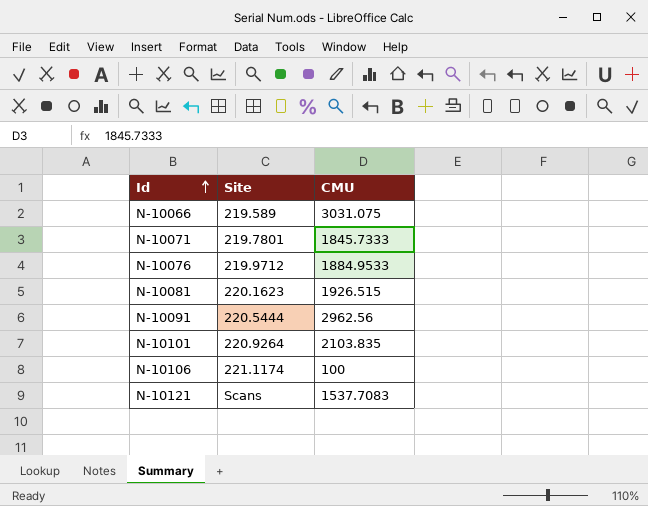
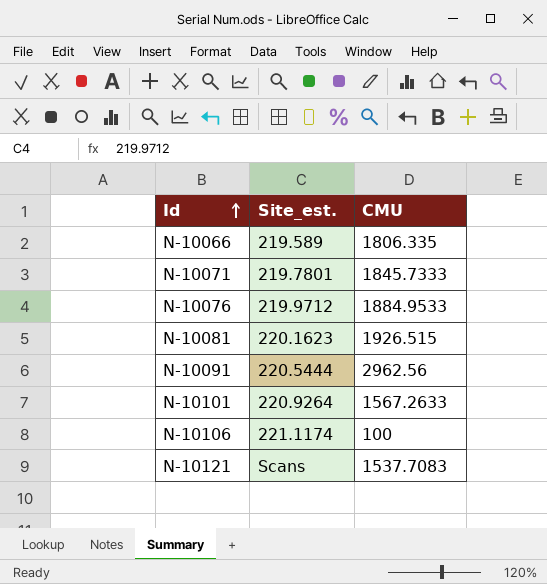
column name: Site -> Site_est.
N-10066 | CMU: 3031.075 -> 1806.335
N-10101 | CMU: 2103.835 -> 1567.2633

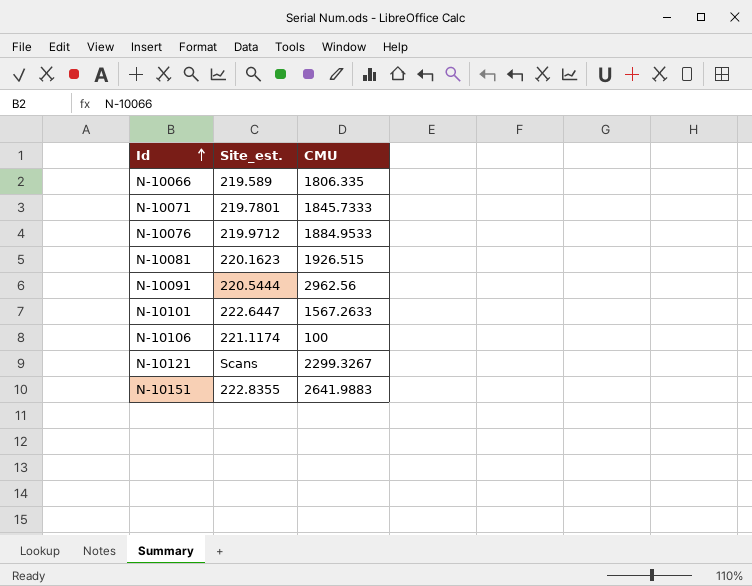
N-10101 | Site_est.: 220.9264 -> 222.6447
N-10121 | CMU: 1537.7083 -> 2299.3267
row N-10151: none -> 222.8355 | 2641.9883

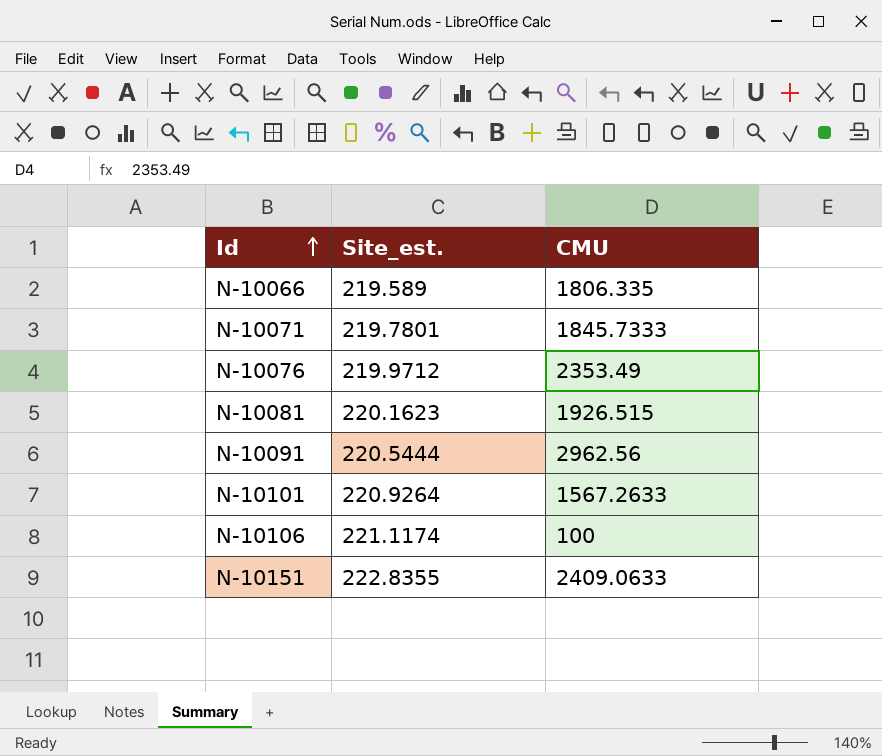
row N-10121: Scans | 2299.3267 -> none
N-10076 | CMU: 1884.9533 -> 2353.49
N-10101 | Site_est.: 222.6447 -> 220.9264
N-10151 | CMU: 2641.9883 -> 2409.0633

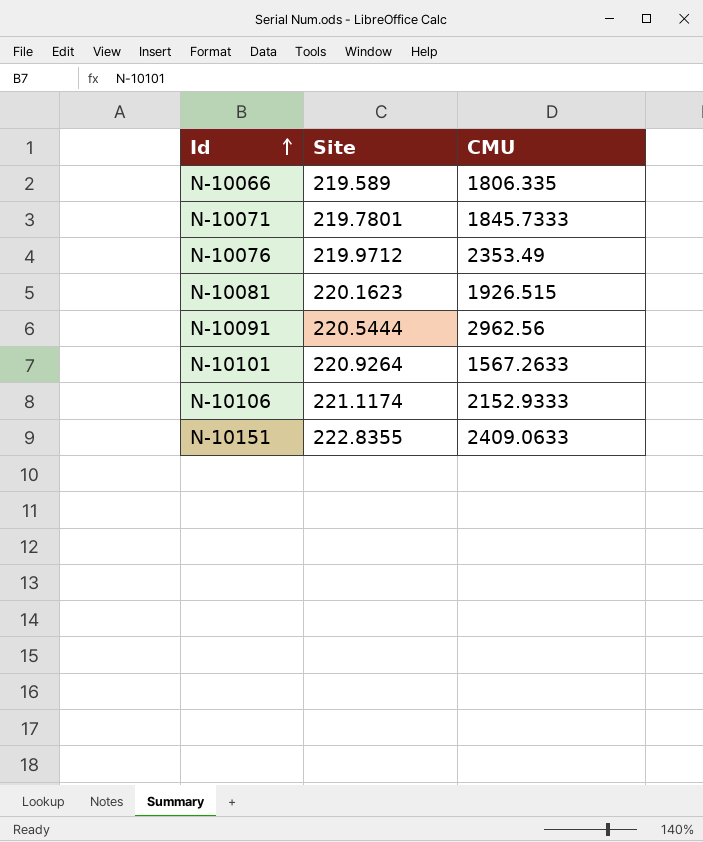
column name: Site_est. -> Site
N-10106 | CMU: 100 -> 2152.9333

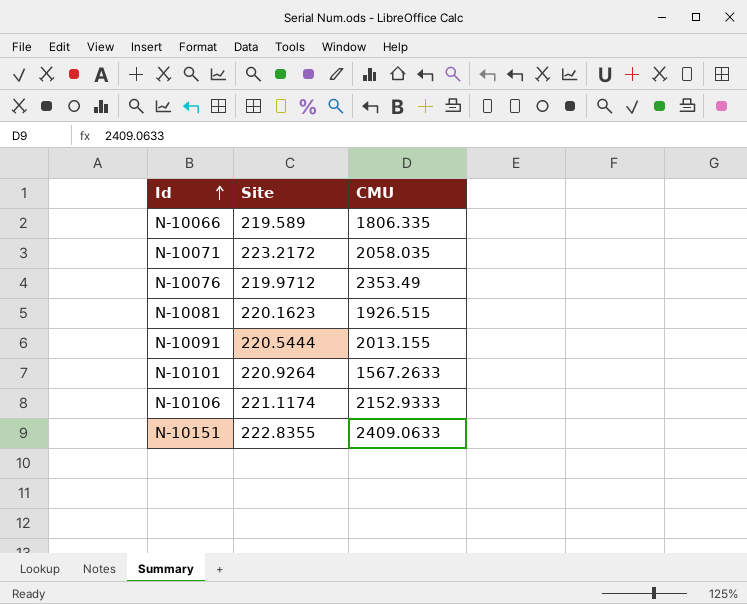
N-10071 | Site: 219.7801 -> 223.2172
N-10071 | CMU: 1845.7333 -> 2058.035
N-10091 | CMU: 2962.56 -> 2013.155

